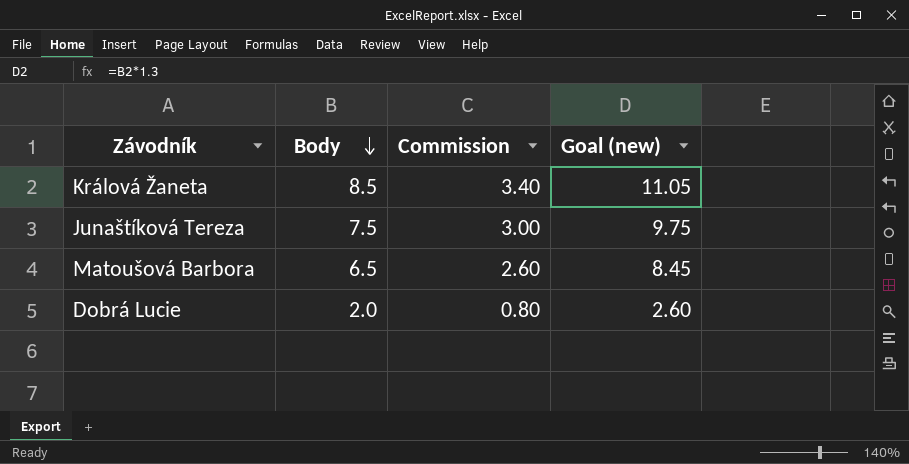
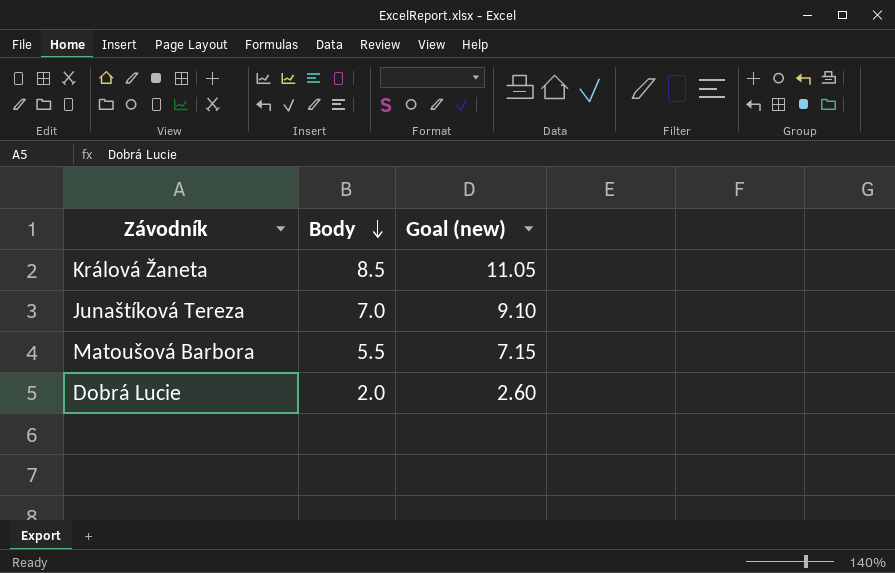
column Commission | formula: [Body] * 0.4 -> none
Junaštíková Tereza | Body: 7.5 -> 7.0
Junaštíková Tereza | Goal (new): 9.75 -> 9.10
Matoušová Barbora | Body: 6.5 -> 5.5
Matoušová Barbora | Goal (new): 8.45 -> 7.15

